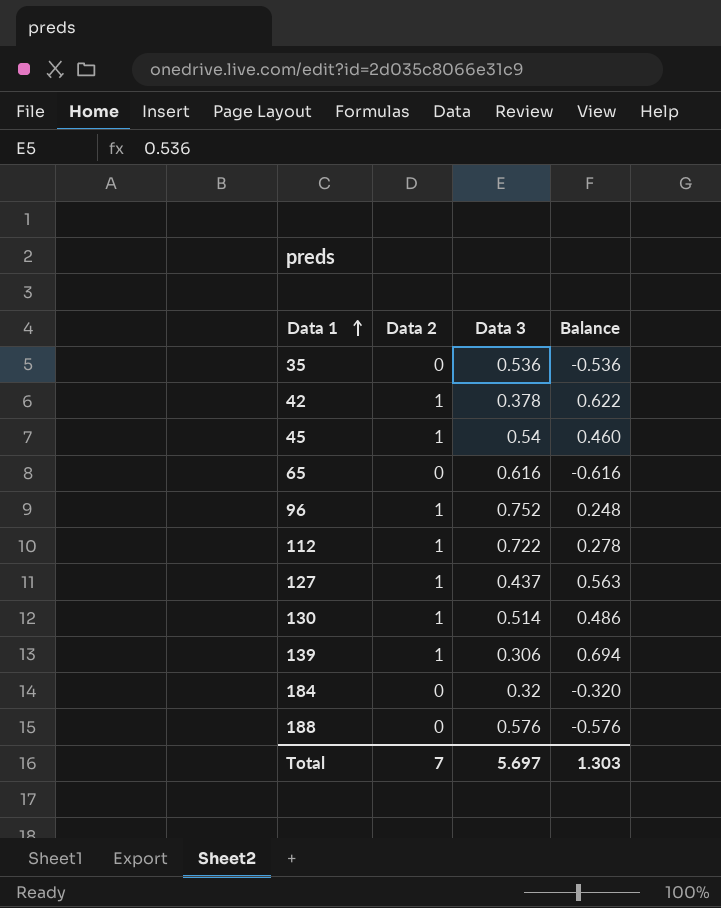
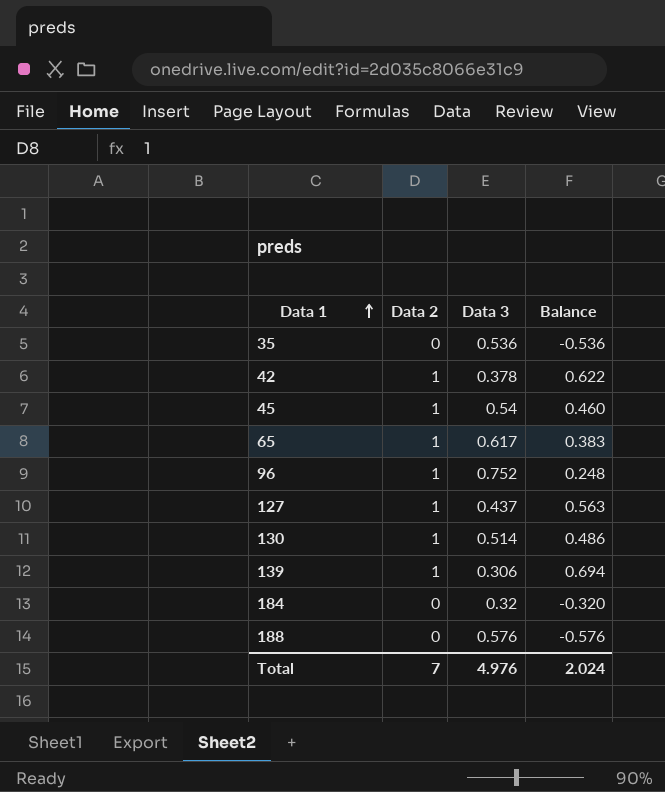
row 112: 1 | 0.722 | 0.278 -> none
65 | Data 2: 0 -> 1
65 | Data 3: 0.616 -> 0.617
65 | Balance: -0.616 -> 0.383
Total | Data 3: 5.697 -> 4.976
Total | Balance: 1.303 -> 2.024

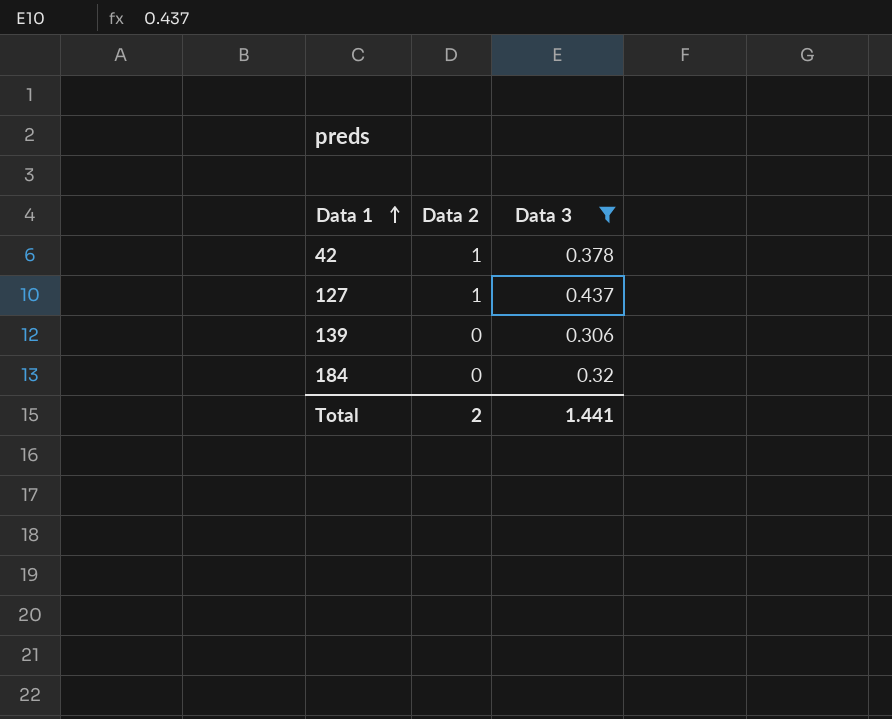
filter: none -> Data 3 <= 0.437
column Balance | formula: [Data 2] - [Data 3] -> none
139 | Data 2: 1 -> 0
Total | Data 2: 7 -> 2
Total | Data 3: 4.976 -> 1.441

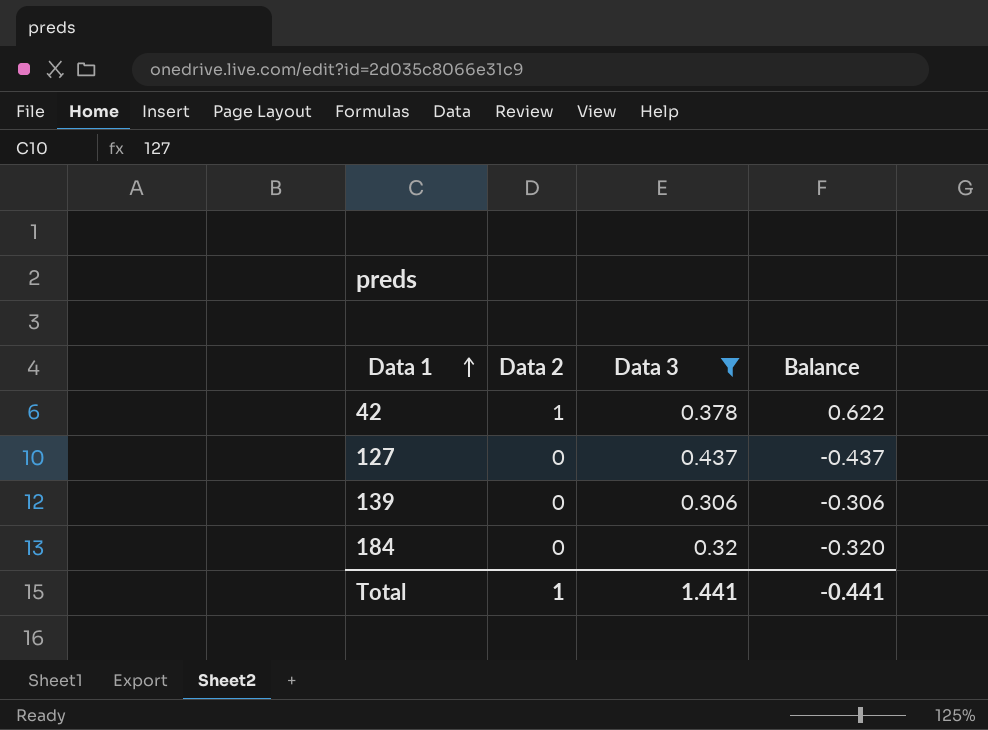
column Balance | formula: none -> [Data 2] - [Data 3]
127 | Data 2: 1 -> 0
Total | Data 2: 2 -> 1

